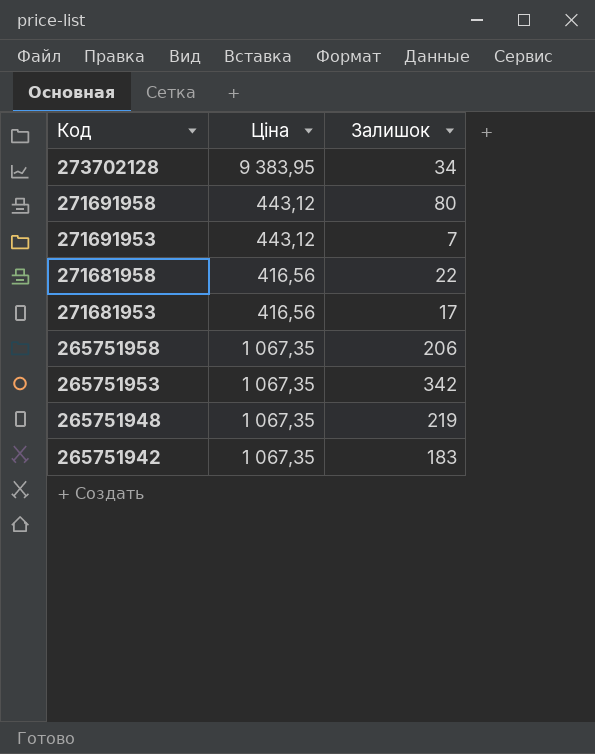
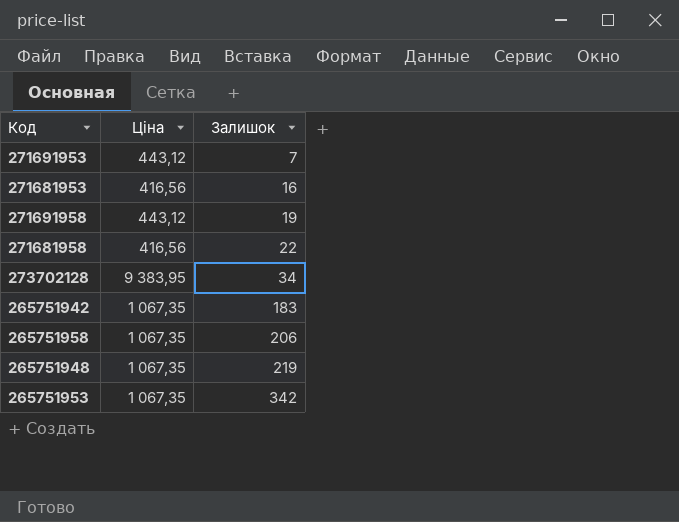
row order: Код descending -> Залишок ascending
271681953 | Залишок: 17 -> 16
271691958 | Залишок: 80 -> 19

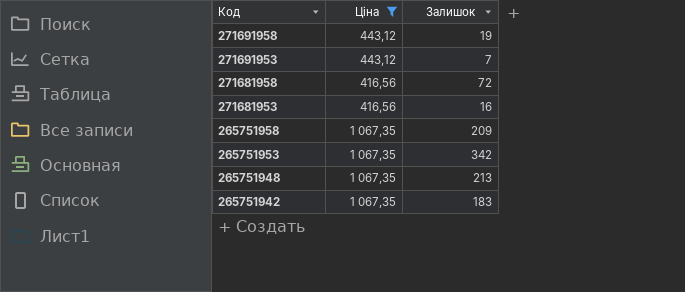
filter: none -> Ціна != 9 383,95
row order: Залишок ascending -> Код descending
271681958 | Залишок: 22 -> 72
265751958 | Залишок: 206 -> 209
265751948 | Залишок: 219 -> 213

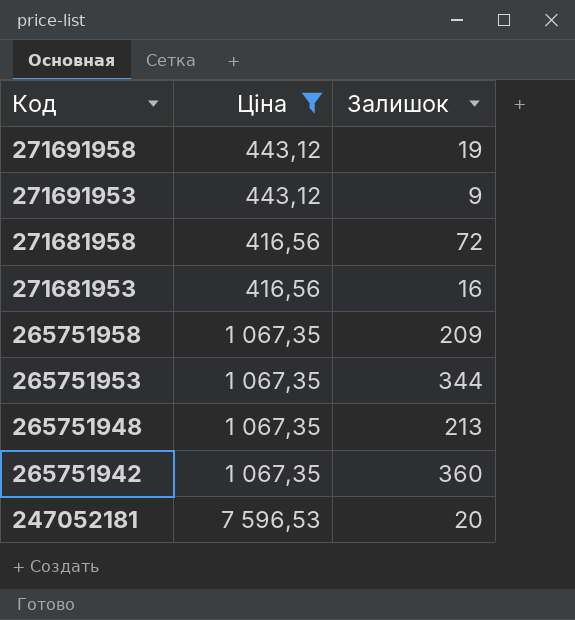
271691953 | Залишок: 7 -> 9
265751953 | Залишок: 342 -> 344
265751942 | Залишок: 183 -> 360
row 247052181: none -> 7 596,53 | 20

